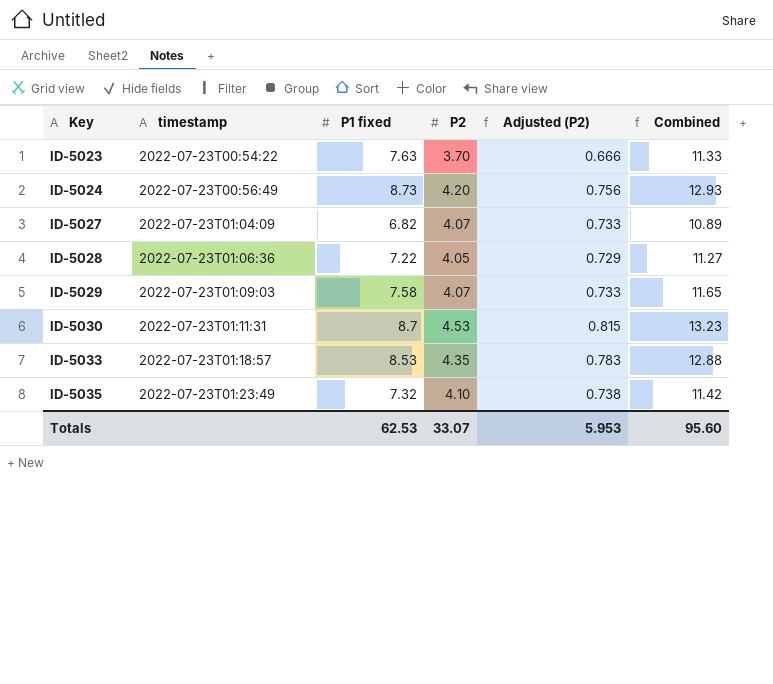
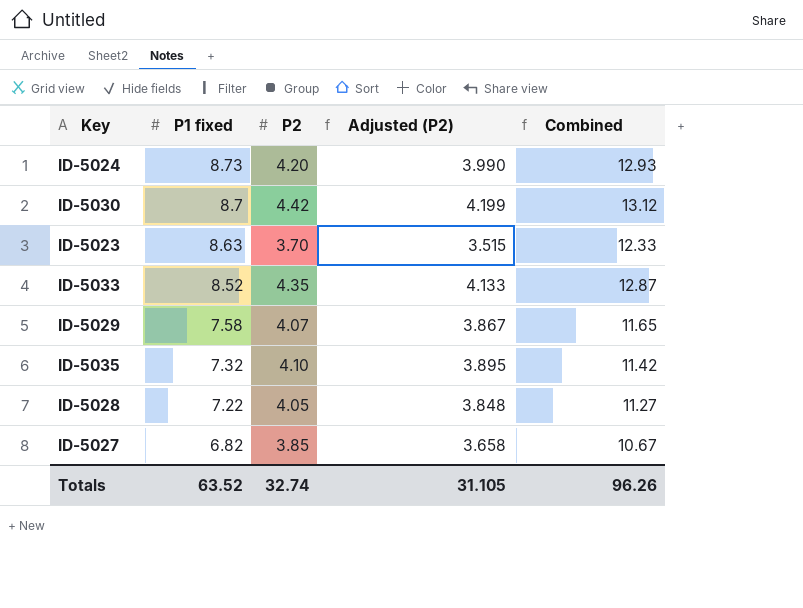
row order: Key ascending -> P1 fixed descending
column timestamp | position: 2 -> none
column Adjusted (P2) | formula: [P2] * 0.18 -> [P2] * 0.95
ID-5030 | P2: 4.53 -> 4.42
ID-5030 | Combined: 13.23 -> 13.12
ID-5023 | P1 fixed: 7.63 -> 8.63
ID-5023 | Combined: 11.33 -> 12.33
ID-5033 | P1 fixed: 8.53 -> 8.52
ID-5033 | Combined: 12.88 -> 12.87
ID-5027 | P2: 4.07 -> 3.85
ID-5027 | Combined: 10.89 -> 10.67
Totals | P1 fixed: 62.53 -> 63.52
Totals | P2: 33.07 -> 32.74
Totals | Adjusted (P2): 5.953 -> 31.105
Totals | Combined: 95.60 -> 96.26

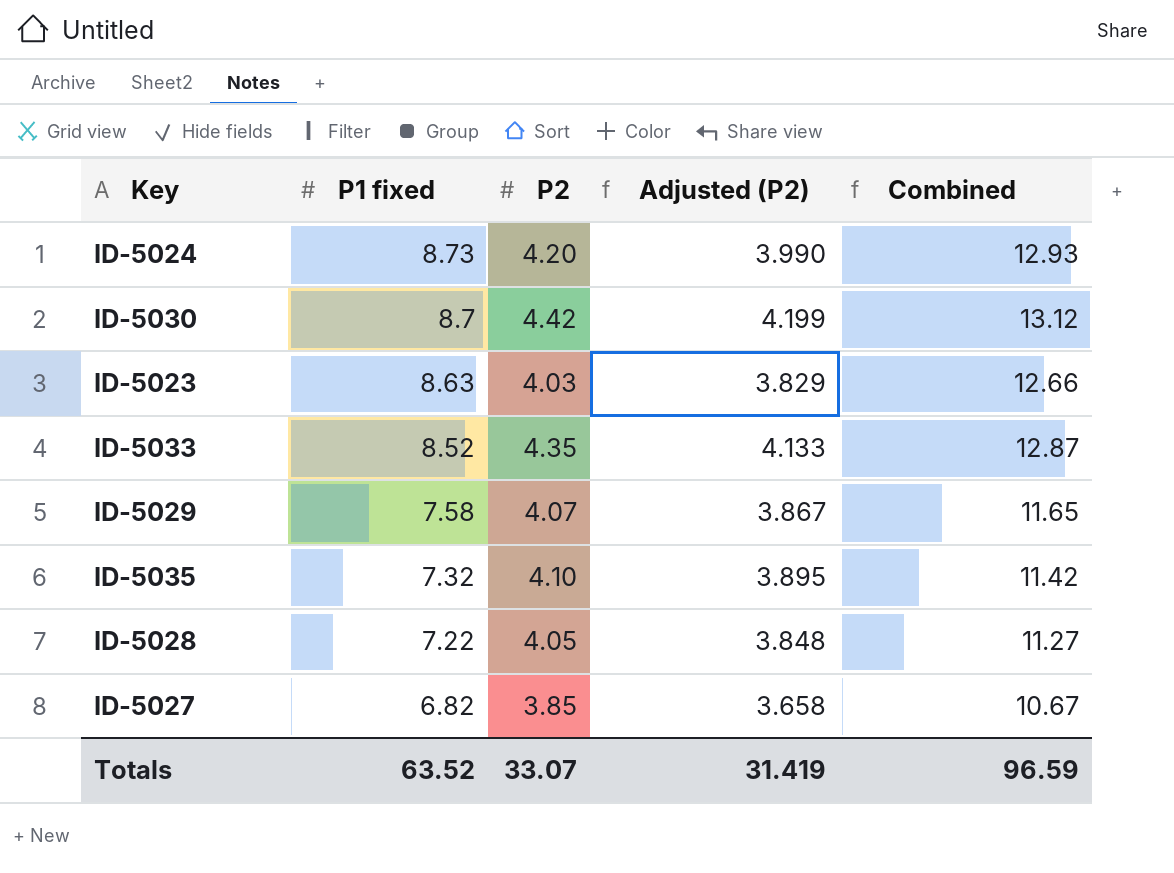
ID-5023 | P2: 3.70 -> 4.03
ID-5023 | Adjusted (P2): 3.515 -> 3.829
ID-5023 | Combined: 12.33 -> 12.66
Totals | P2: 32.74 -> 33.07
Totals | Adjusted (P2): 31.105 -> 31.419
Totals | Combined: 96.26 -> 96.59

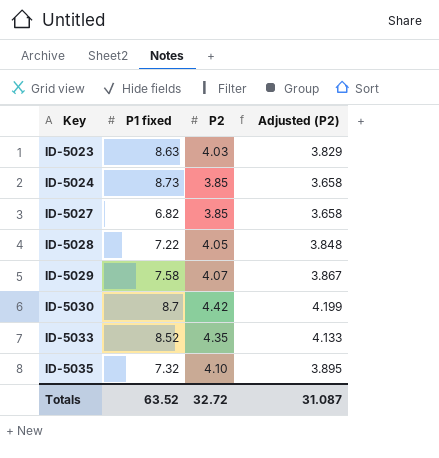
row order: P1 fixed descending -> Key ascending
column Combined | formula: [P1 fixed] + [P2] -> none
ID-5024 | P2: 4.20 -> 3.85
ID-5024 | Adjusted (P2): 3.990 -> 3.658
Totals | P2: 33.07 -> 32.72
Totals | Adjusted (P2): 31.419 -> 31.087

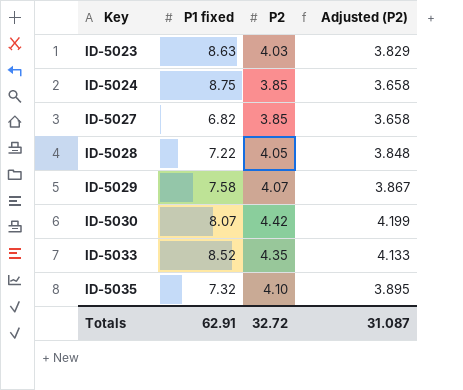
ID-5024 | P1 fixed: 8.73 -> 8.75
ID-5030 | P1 fixed: 8.7 -> 8.07
Totals | P1 fixed: 63.52 -> 62.91

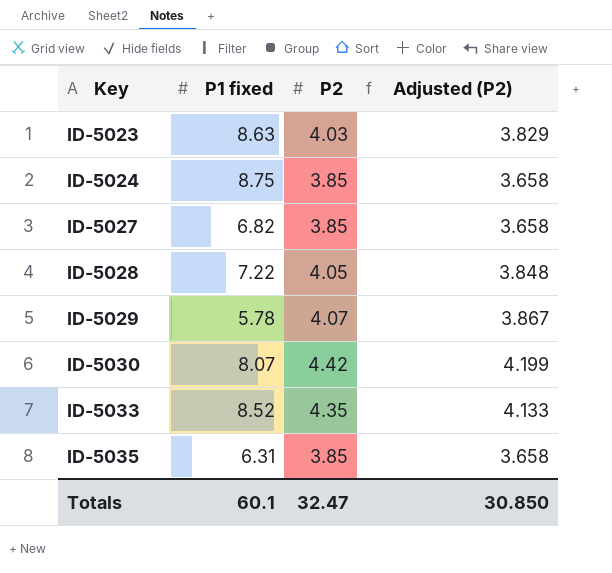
ID-5029 | P1 fixed: 7.58 -> 5.78
ID-5035 | P1 fixed: 7.32 -> 6.31
ID-5035 | P2: 4.10 -> 3.85
ID-5035 | Adjusted (P2): 3.895 -> 3.658
Totals | P1 fixed: 62.91 -> 60.1
Totals | P2: 32.72 -> 32.47
Totals | Adjusted (P2): 31.087 -> 30.850

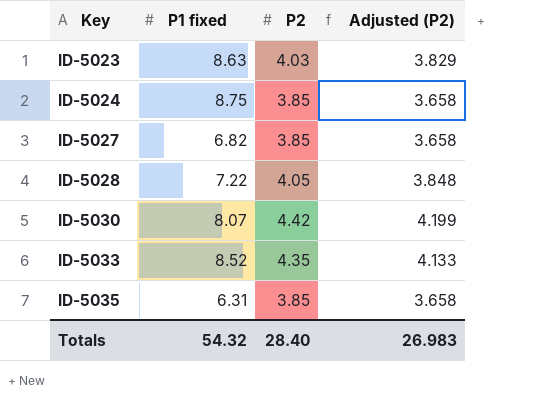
row ID-5029: 5.78 | 4.07 | 3.867 -> none
Totals | P1 fixed: 60.1 -> 54.32
Totals | P2: 32.47 -> 28.40
Totals | Adjusted (P2): 30.850 -> 26.983

